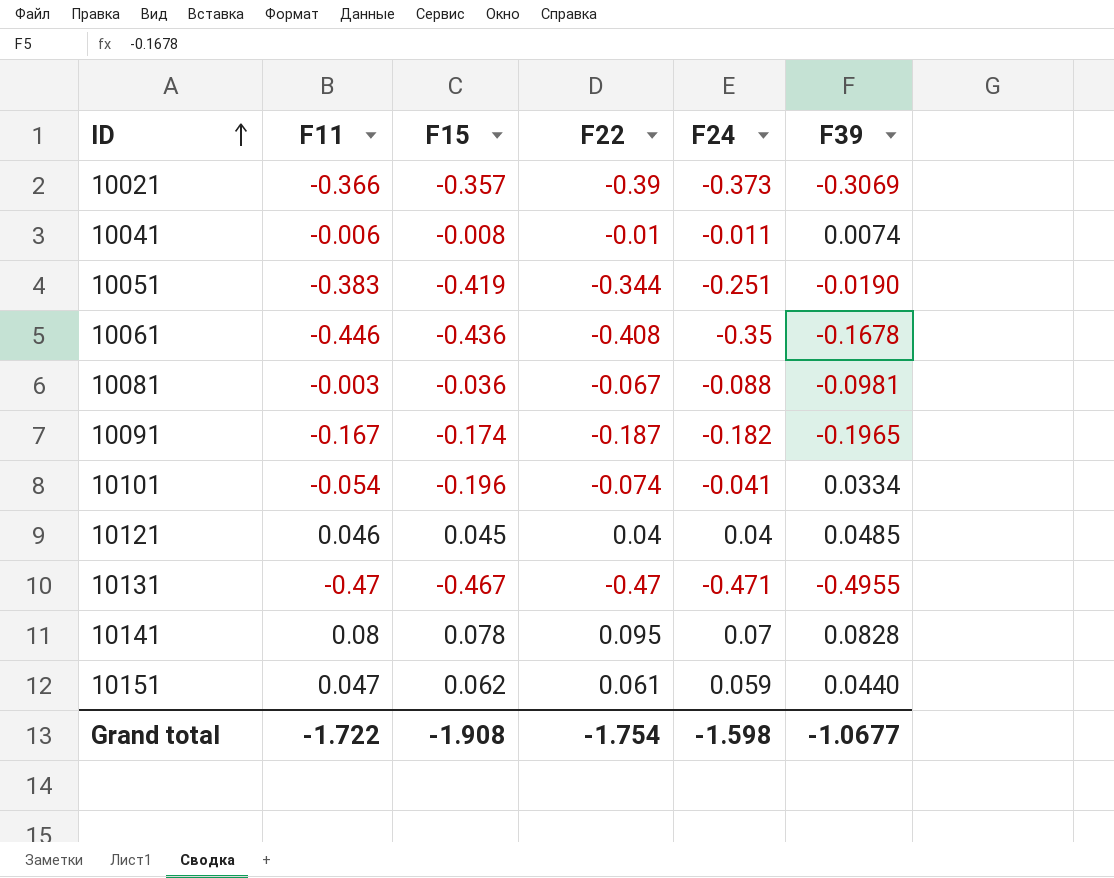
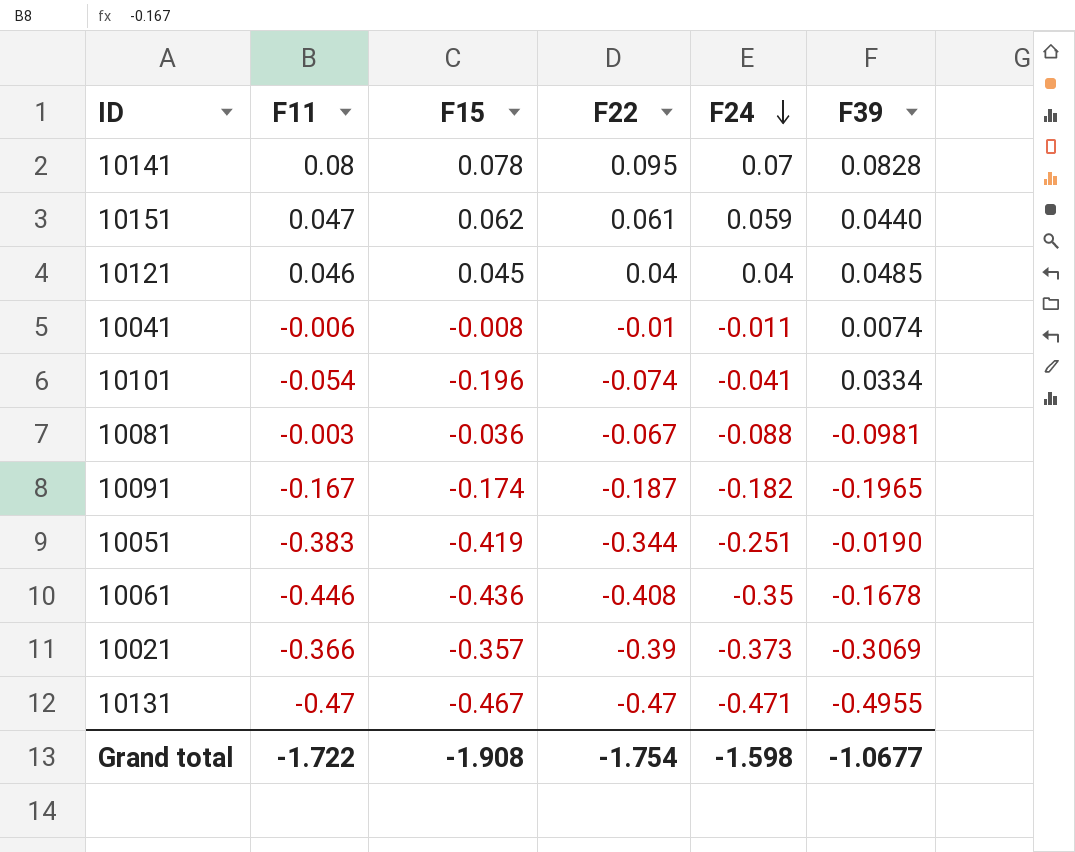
row order: ID ascending -> F24 descending

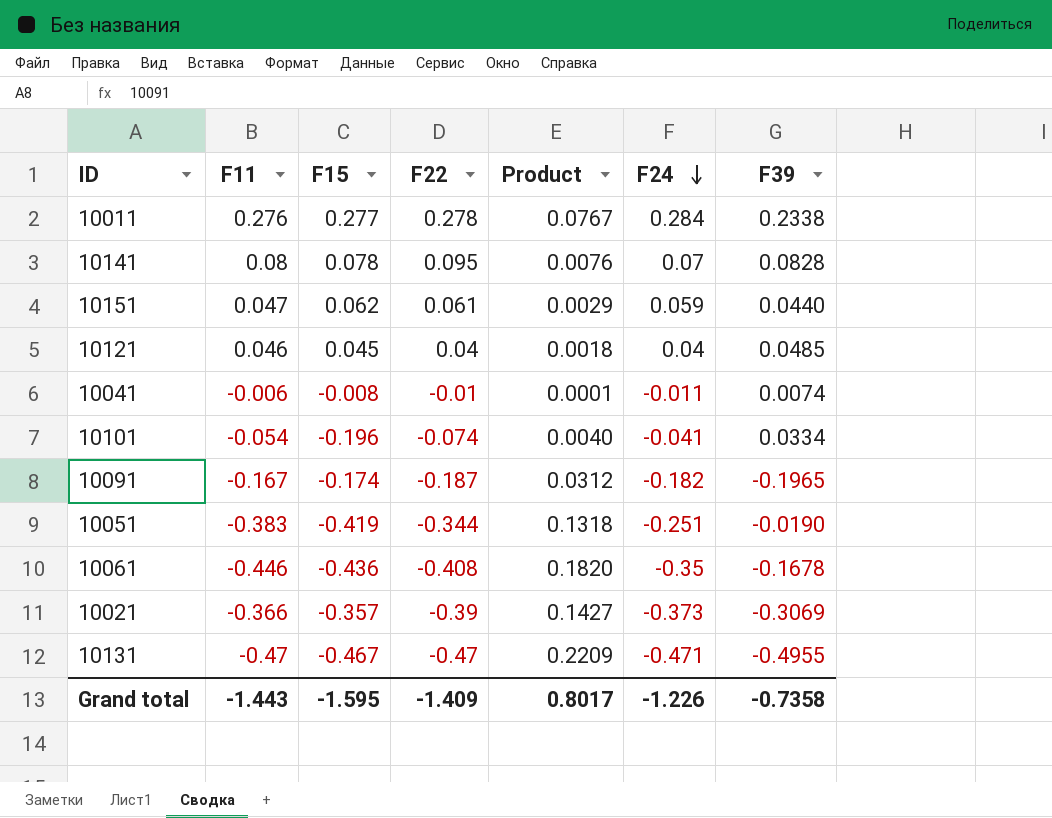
column Product | formula: none -> [F11] * [F22]
row 10081: -0.003 | -0.036 | -0.067 | -0.088 | -0.0981 -> none
row 10011: none -> 0.276 | 0.277 | 0.278 | 0.0767 | 0.284 | 0.2338
Grand total | F11: -1.722 -> -1.443
Grand total | F15: -1.908 -> -1.595
Grand total | F22: -1.754 -> -1.409
Grand total | F24: -1.598 -> -1.226
Grand total | F39: -1.0677 -> -0.7358

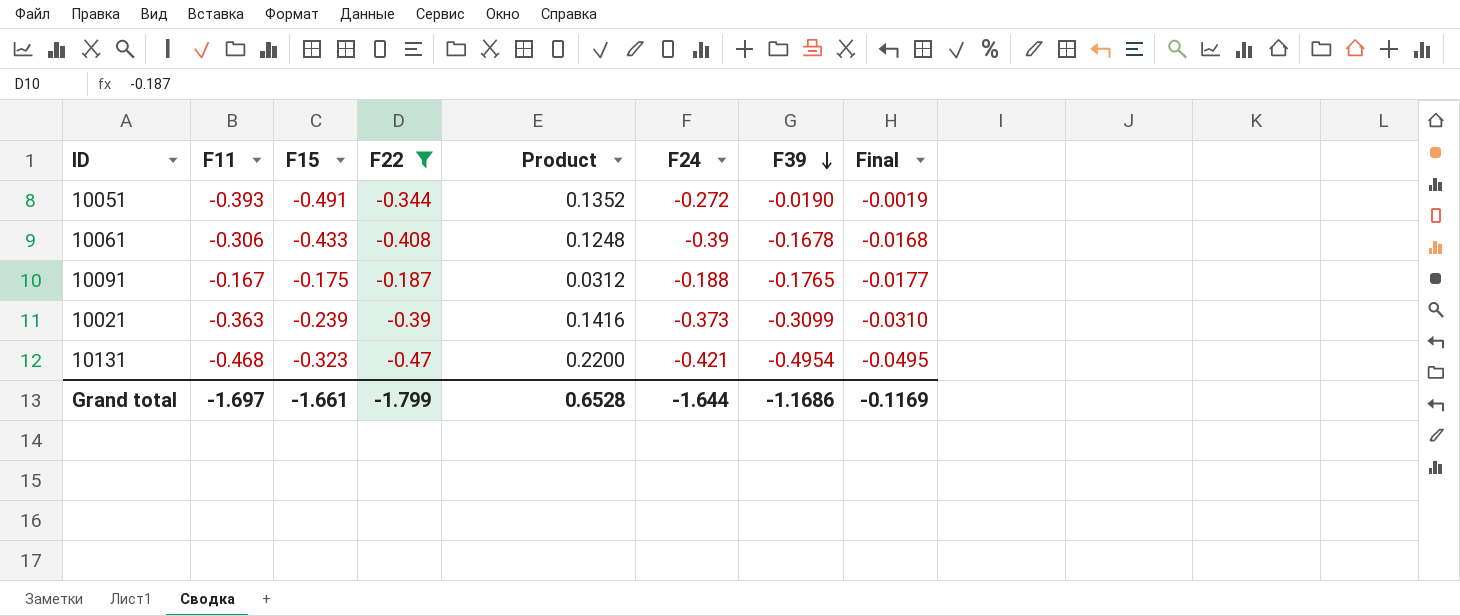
filter: none -> F22 <= -0.187
row order: F24 descending -> F39 descending
column Final | formula: none -> [F39] * 0.1
10051 | F11: -0.383 -> -0.393
10051 | F15: -0.419 -> -0.491
10051 | Product: 0.1318 -> 0.1352
10051 | F24: -0.251 -> -0.272
10061 | F11: -0.446 -> -0.306
10061 | F15: -0.436 -> -0.433
10061 | Product: 0.1820 -> 0.1248
10061 | F24: -0.35 -> -0.39
10091 | F15: -0.174 -> -0.175
10091 | F24: -0.182 -> -0.188
10091 | F39: -0.1965 -> -0.1765
10021 | F11: -0.366 -> -0.363
10021 | F15: -0.357 -> -0.239
10021 | Product: 0.1427 -> 0.1416
10021 | F39: -0.3069 -> -0.3099
10131 | F11: -0.47 -> -0.468
10131 | F15: -0.467 -> -0.323
10131 | Product: 0.2209 -> 0.2200
10131 | F24: -0.471 -> -0.421
10131 | F39: -0.4955 -> -0.4954
Grand total | F11: -1.443 -> -1.697
Grand total | F15: -1.595 -> -1.661
Grand total | F22: -1.409 -> -1.799
Grand total | Product: 0.8017 -> 0.6528
Grand total | F24: -1.226 -> -1.644
Grand total | F39: -0.7358 -> -1.1686

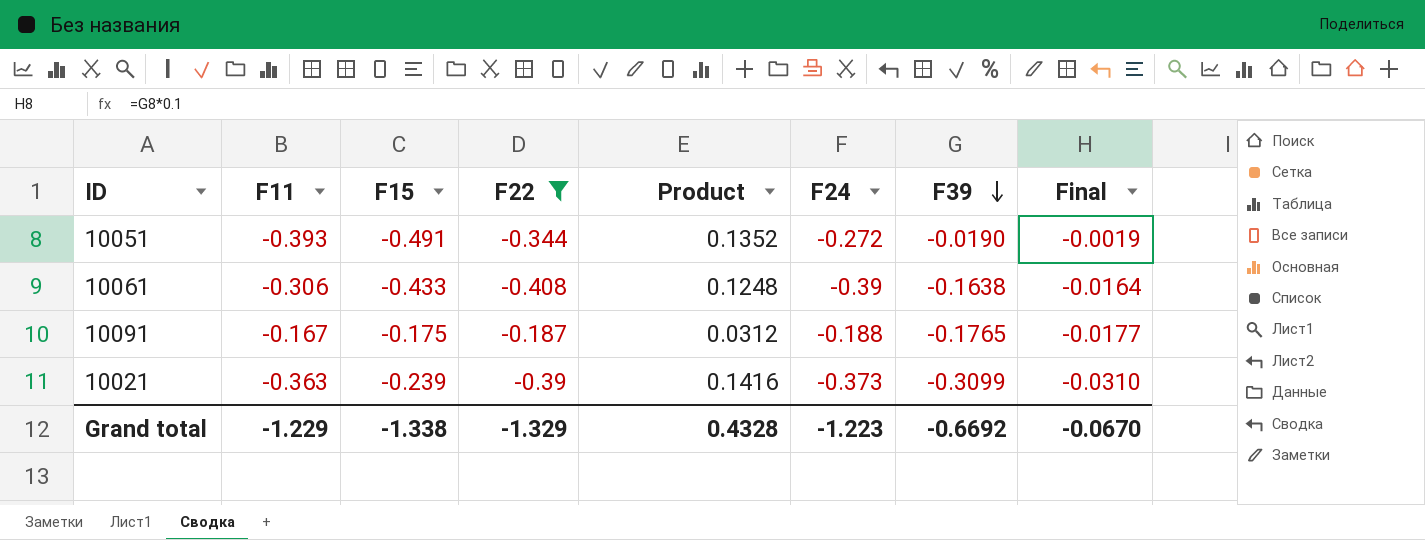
row 10131: -0.468 | -0.323 | -0.47 | 0.2200 | -0.421 | -0.4954 | -0.0495 -> none
10061 | F39: -0.1678 -> -0.1638
10061 | Final: -0.0168 -> -0.0164
Grand total | F11: -1.697 -> -1.229
Grand total | F15: -1.661 -> -1.338
Grand total | F22: -1.799 -> -1.329
Grand total | Product: 0.6528 -> 0.4328
Grand total | F24: -1.644 -> -1.223
Grand total | F39: -1.1686 -> -0.6692
Grand total | Final: -0.1169 -> -0.0670

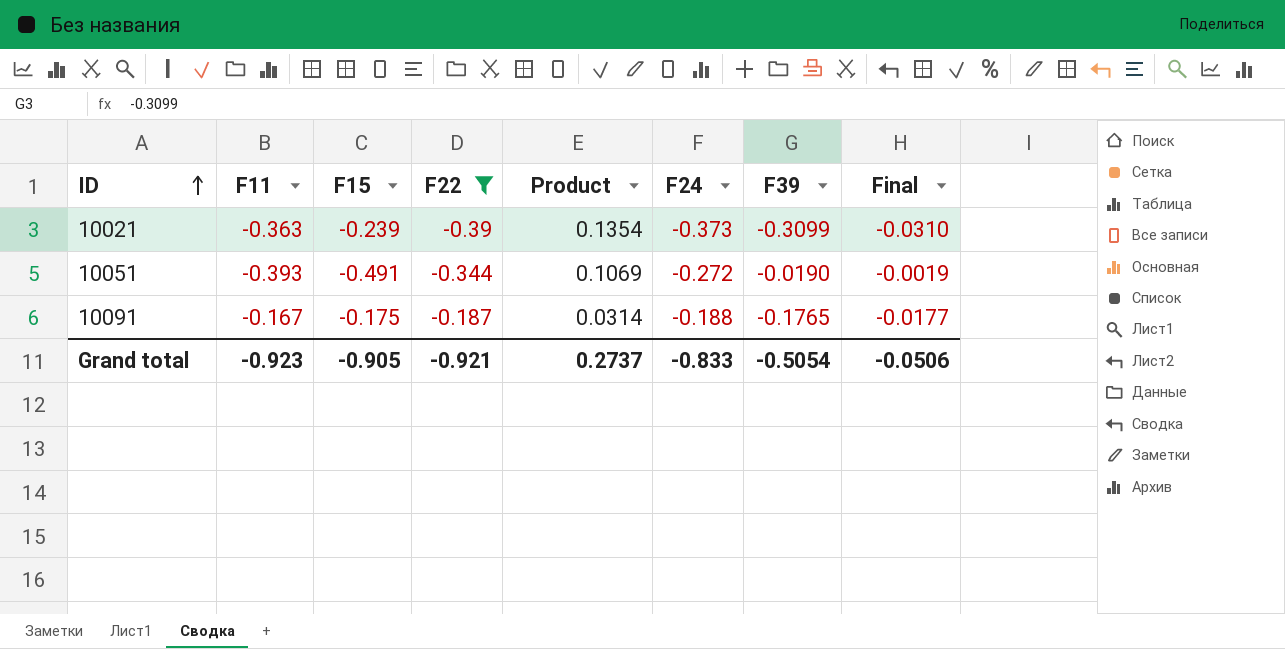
row order: F39 descending -> ID ascending
column Product | formula: [F11] * [F22] -> [F11] * [F24]
row 10061: -0.306 | -0.433 | -0.408 | 0.1248 | -0.39 | -0.1638 | -0.0164 -> none
Grand total | F11: -1.229 -> -0.923
Grand total | F15: -1.338 -> -0.905
Grand total | F22: -1.329 -> -0.921
Grand total | Product: 0.4328 -> 0.2737
Grand total | F24: -1.223 -> -0.833
Grand total | F39: -0.6692 -> -0.5054
Grand total | Final: -0.0670 -> -0.0506

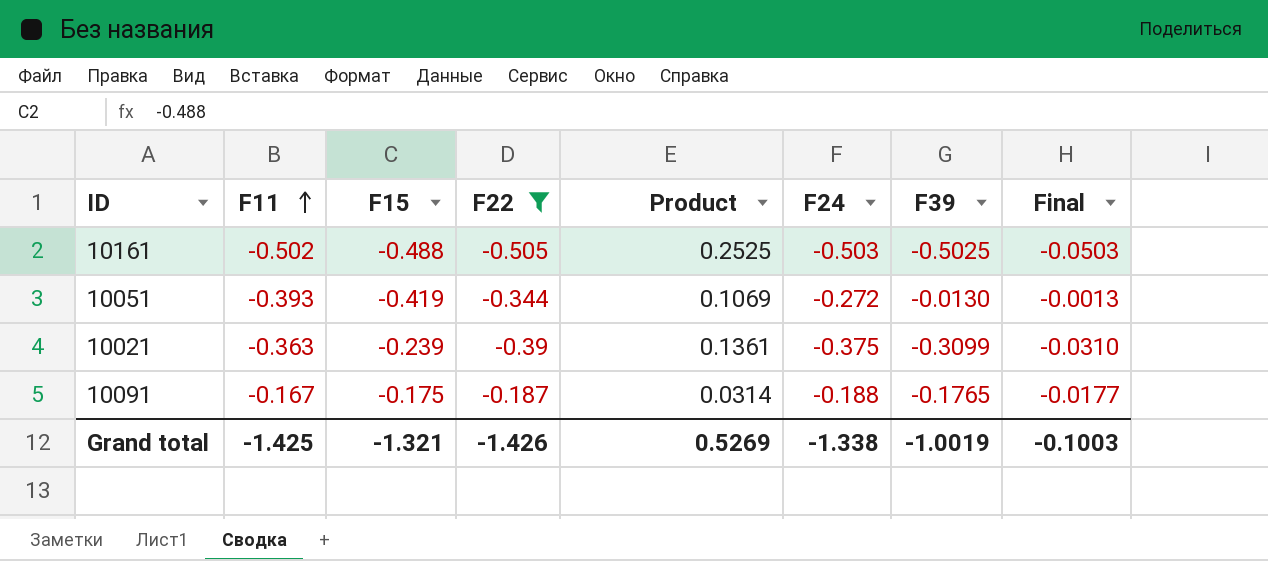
row order: ID ascending -> F11 ascending
row 10161: none -> -0.502 | -0.488 | -0.505 | 0.2525 | -0.503 | -0.5025 | -0.0503
10051 | F15: -0.491 -> -0.419
10051 | F39: -0.0190 -> -0.0130
10051 | Final: -0.0019 -> -0.0013
10021 | Product: 0.1354 -> 0.1361
10021 | F24: -0.373 -> -0.375
Grand total | F11: -0.923 -> -1.425
Grand total | F15: -0.905 -> -1.321
Grand total | F22: -0.921 -> -1.426
Grand total | Product: 0.2737 -> 0.5269
Grand total | F24: -0.833 -> -1.338
Grand total | F39: -0.5054 -> -1.0019
Grand total | Final: -0.0506 -> -0.1003

